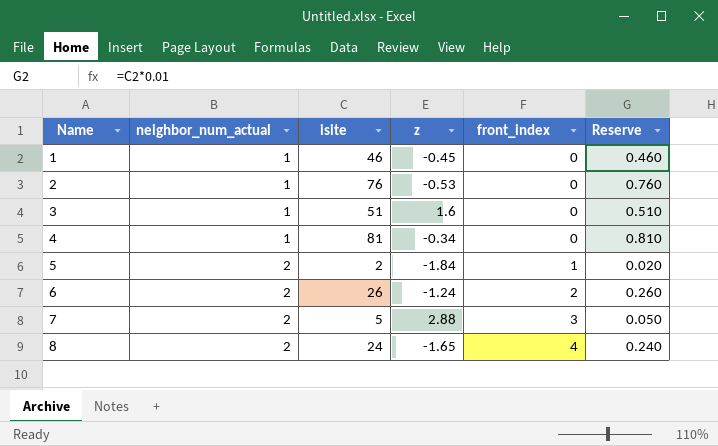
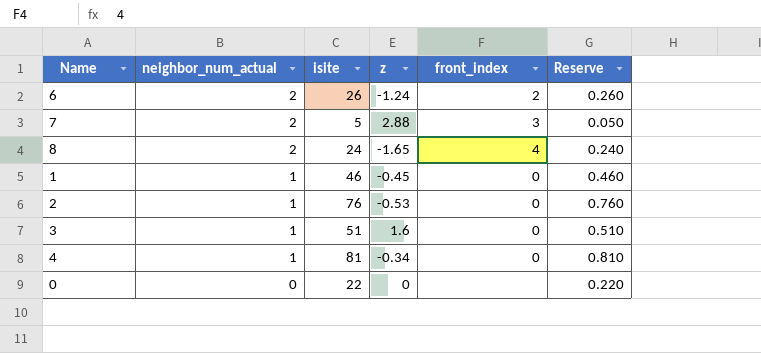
row order: Name ascending -> neighbor_num_actual descending
row 5: 2 | 2 | -1.84 | 1 | 0.020 -> none
row 0: none -> 0 | 22 | 0 | none | 0.220

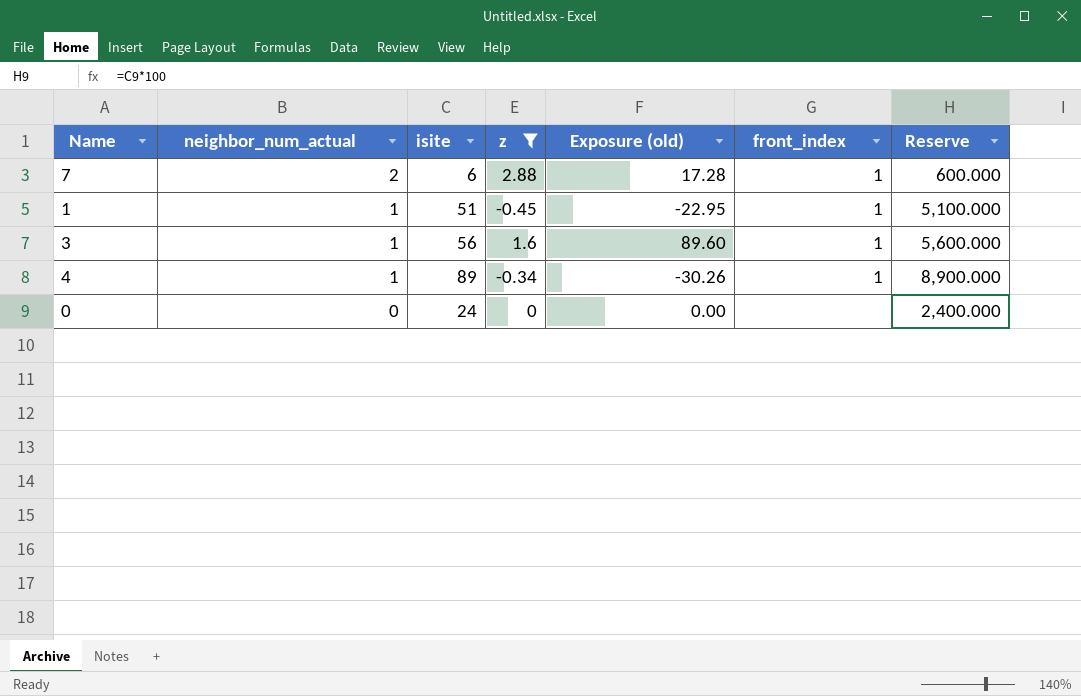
filter: none -> z >= -0.45
column Exposure (old) | formula: none -> [isite] * [z]
column Reserve | formula: [isite] * 0.01 -> [isite] * 100
7 | isite: 5 -> 6
7 | front_index: 3 -> 1
1 | isite: 46 -> 51
1 | front_index: 0 -> 1
3 | isite: 51 -> 56
3 | front_index: 0 -> 1
4 | isite: 81 -> 89
4 | front_index: 0 -> 1
0 | isite: 22 -> 24

